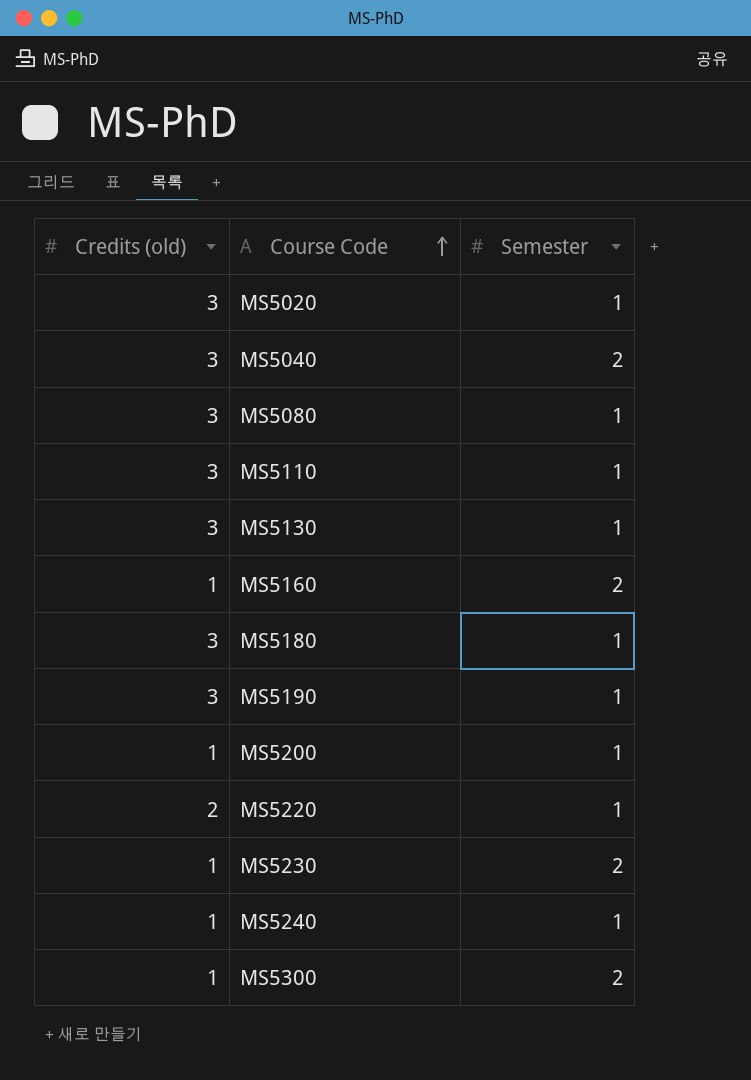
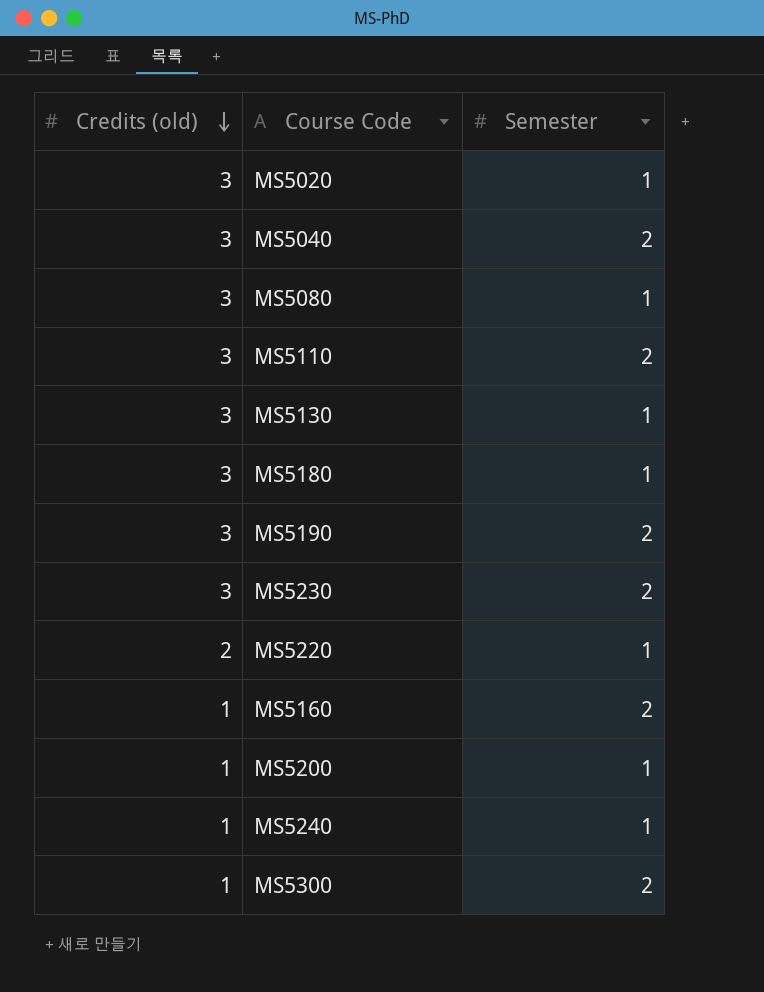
row order: Course Code ascending -> Credits (old) descending
MS5110 | Semester: 1 -> 2
MS5190 | Semester: 1 -> 2
MS5230 | Credits (old): 1 -> 3

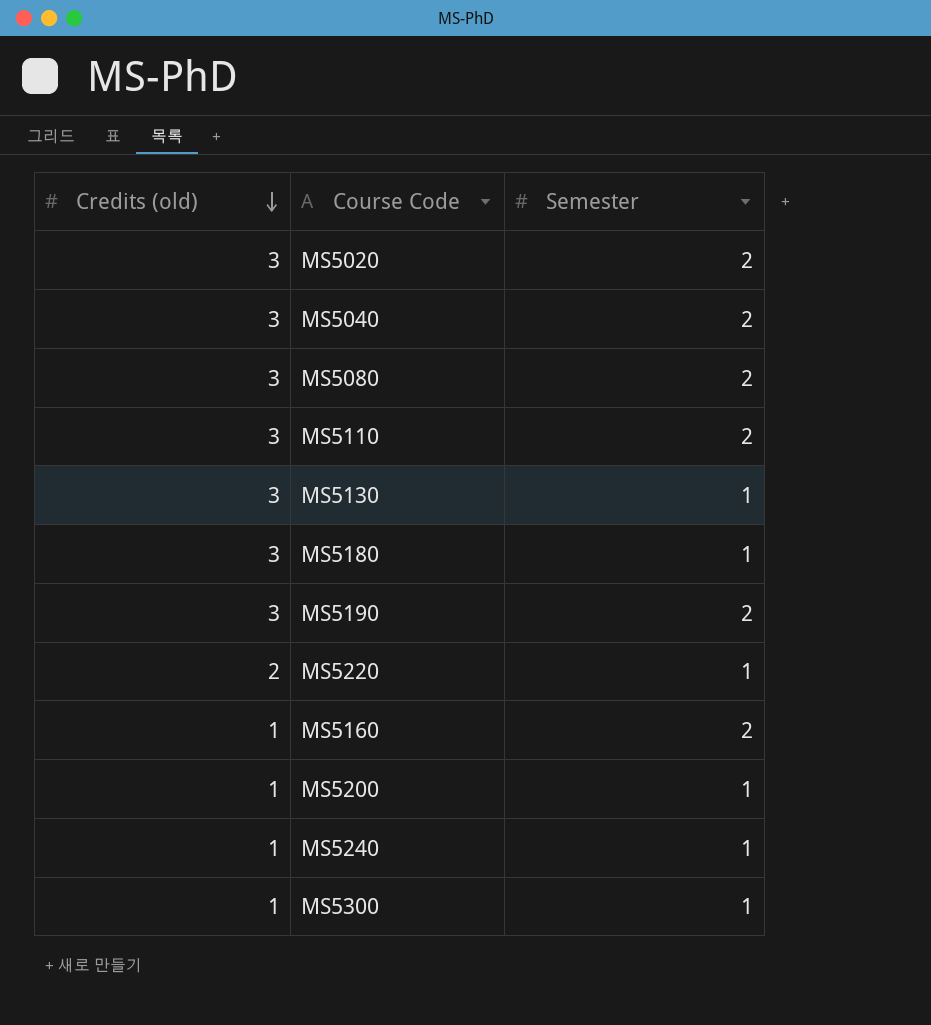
row MS5230: 3 | 2 -> none
MS5020 | Semester: 1 -> 2
MS5080 | Semester: 1 -> 2
MS5300 | Semester: 2 -> 1

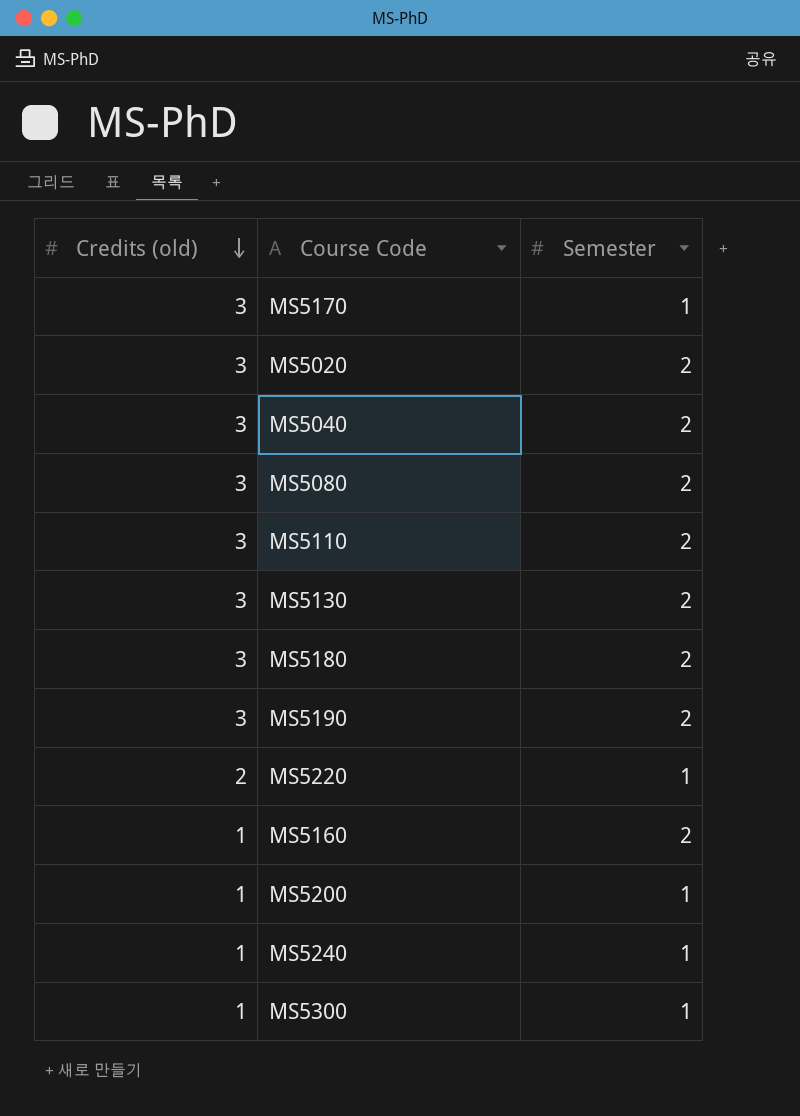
row MS5170: none -> 3 | 1
MS5130 | Semester: 1 -> 2
MS5180 | Semester: 1 -> 2

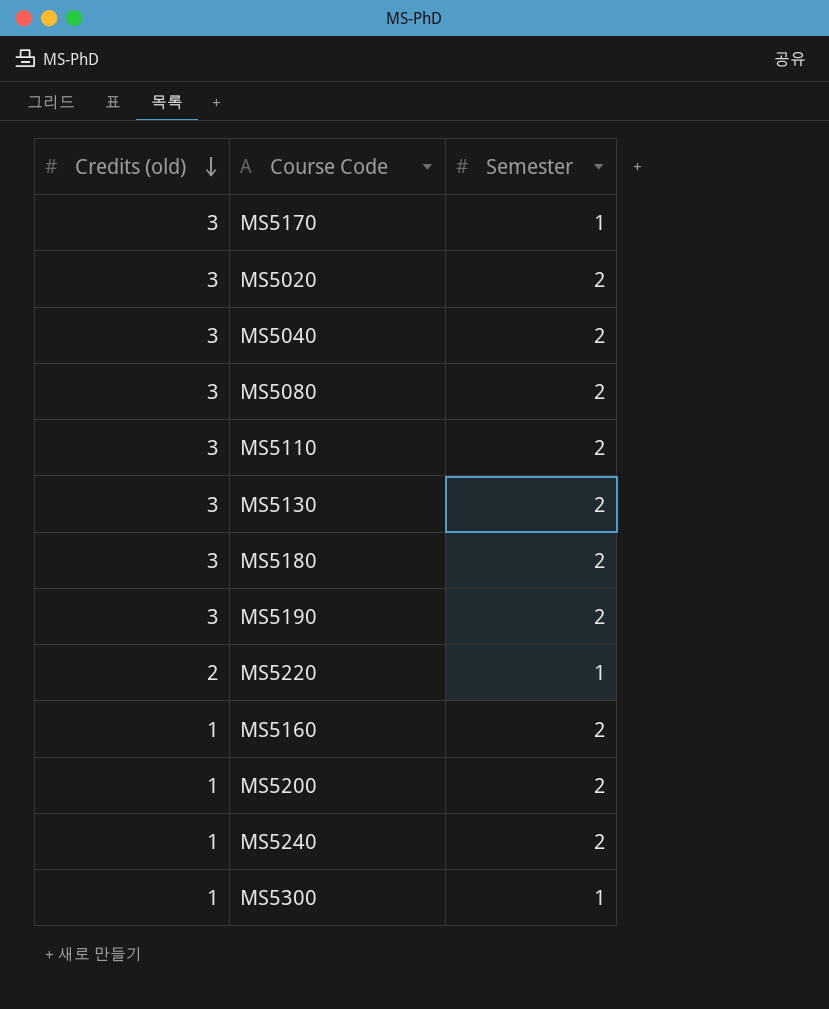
MS5200 | Semester: 1 -> 2
MS5240 | Semester: 1 -> 2

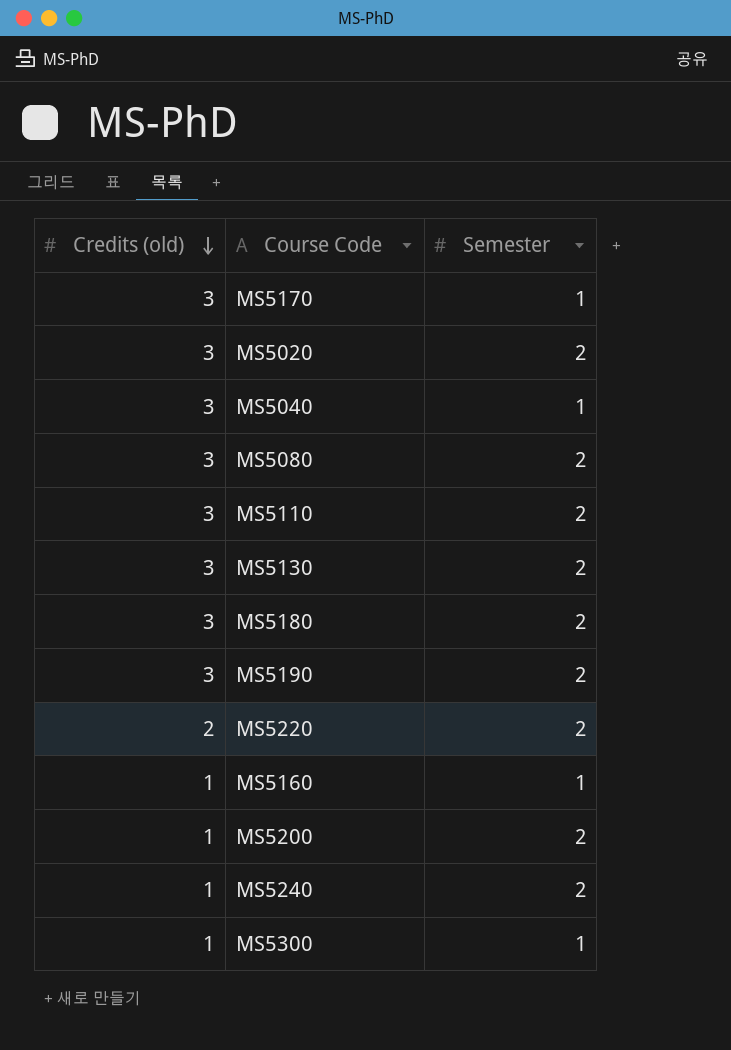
MS5040 | Semester: 2 -> 1
MS5220 | Semester: 1 -> 2
MS5160 | Semester: 2 -> 1

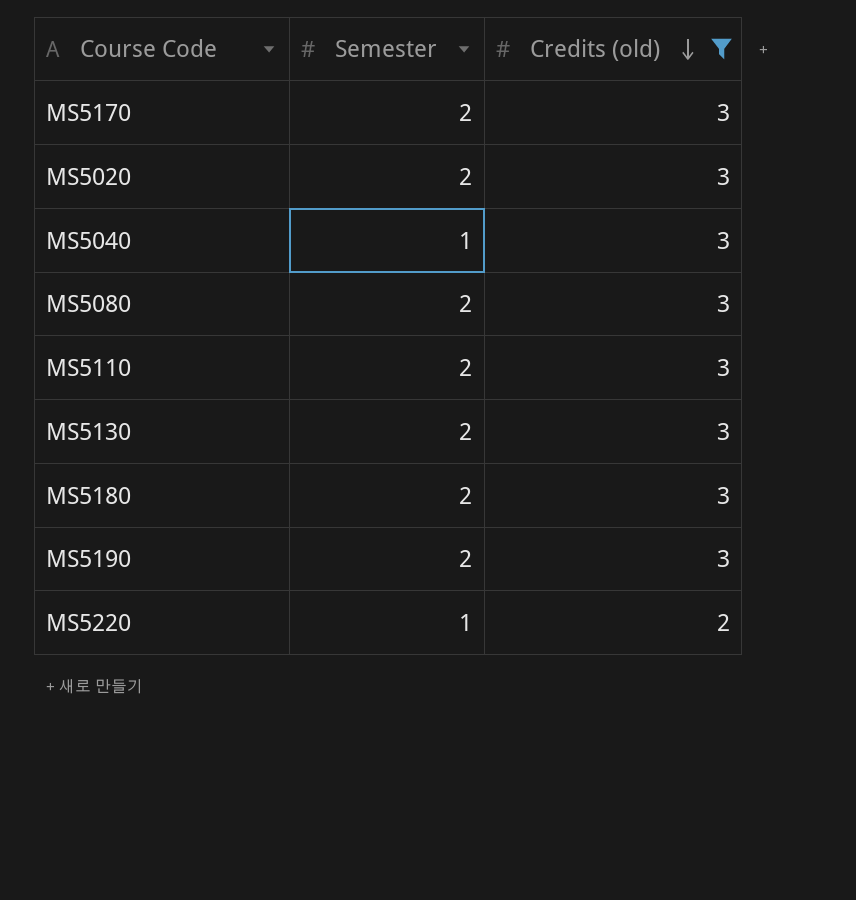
filter: none -> Credits (old) != 1
column Credits (old) | position: 1 -> 3
MS5170 | Semester: 1 -> 2
MS5220 | Semester: 2 -> 1

